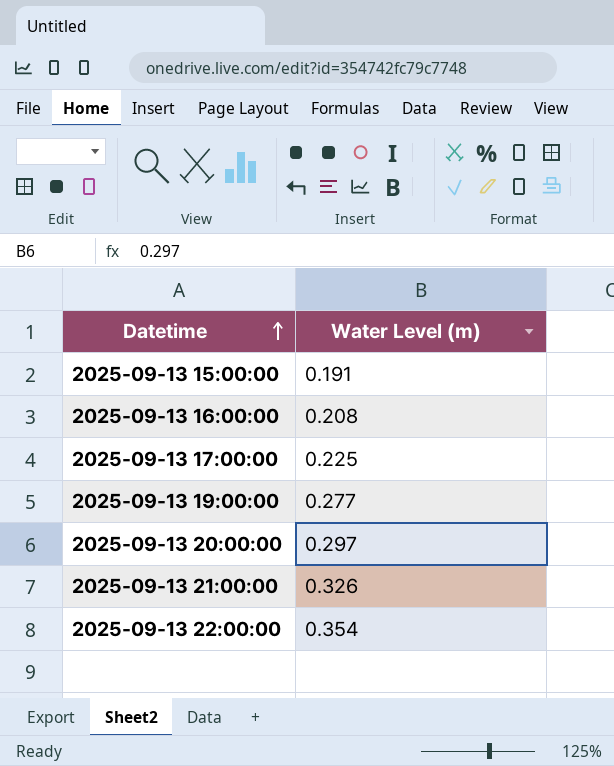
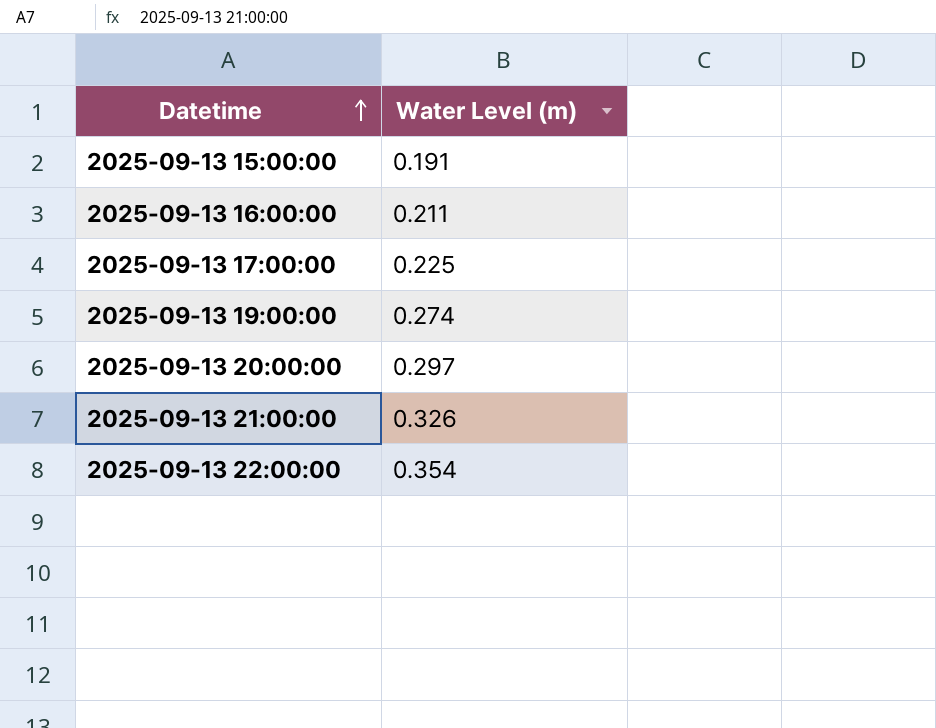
2025-09-13 16:00:00 | Water Level (m): 0.208 -> 0.211
2025-09-13 19:00:00 | Water Level (m): 0.277 -> 0.274

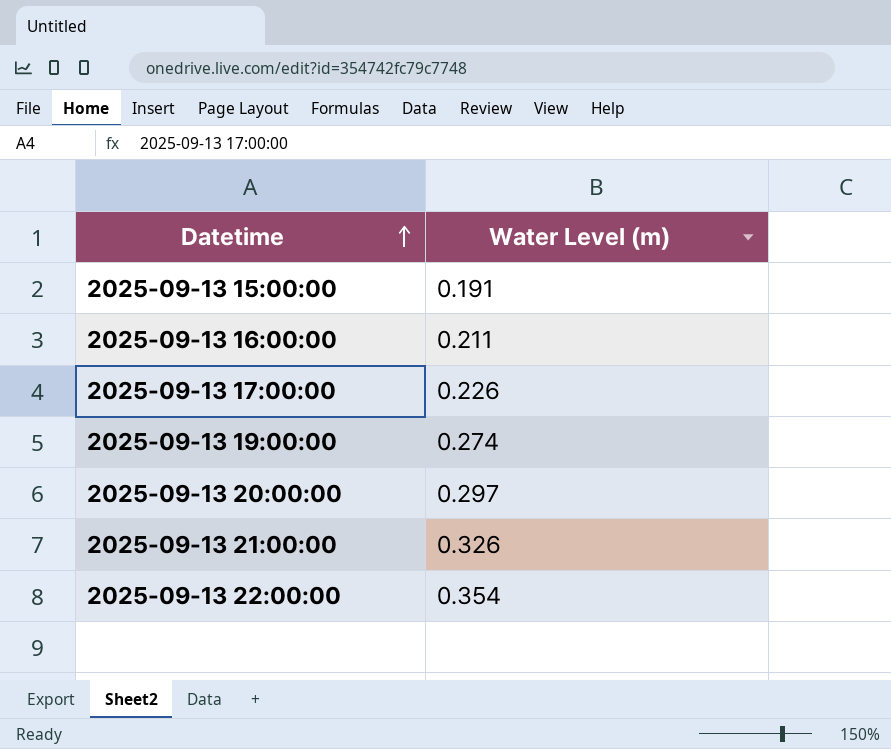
2025-09-13 17:00:00 | Water Level (m): 0.225 -> 0.226

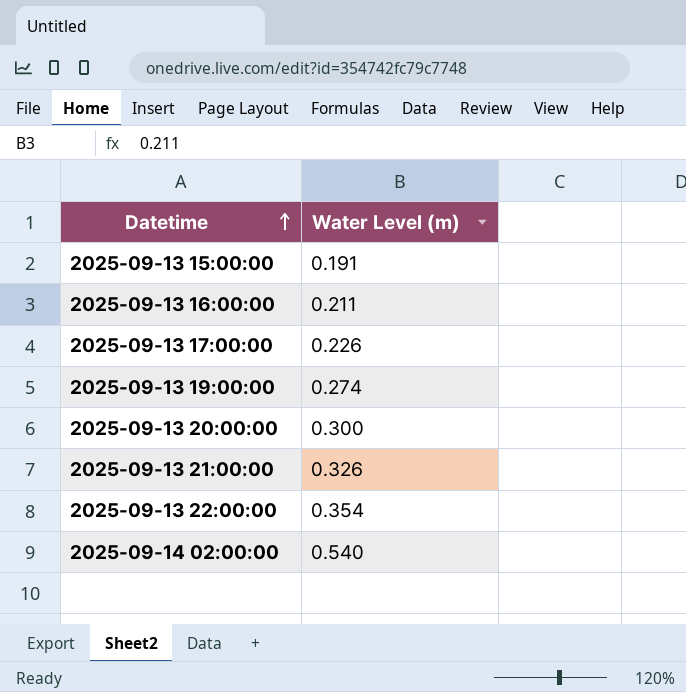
2025-09-13 20:00:00 | Water Level (m): 0.297 -> 0.300
row 2025-09-14 02:00:00: none -> 0.540

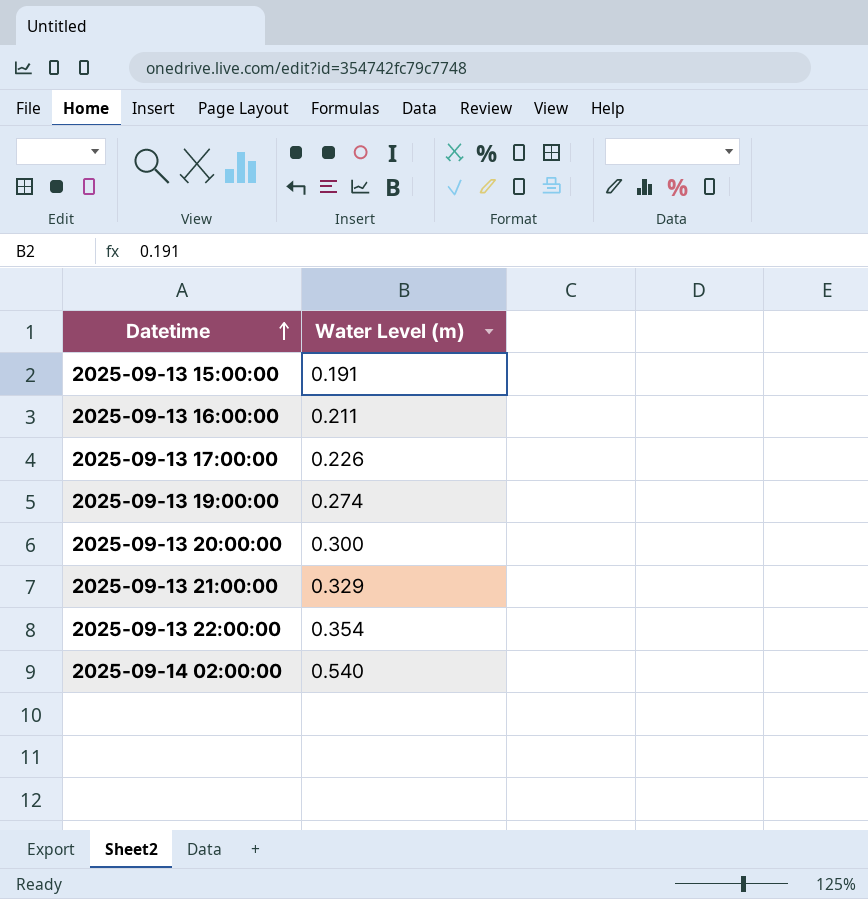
2025-09-13 21:00:00 | Water Level (m): 0.326 -> 0.329

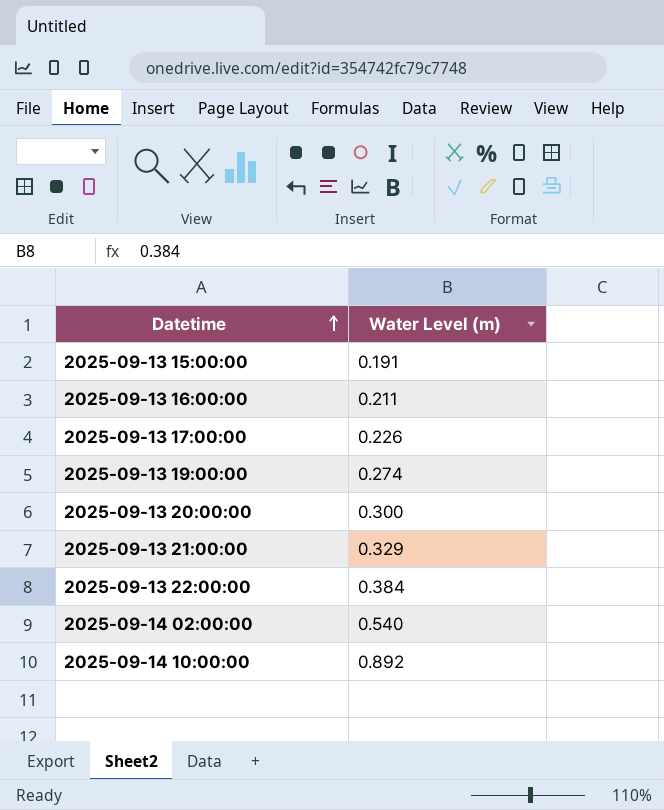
2025-09-13 22:00:00 | Water Level (m): 0.354 -> 0.384
row 2025-09-14 10:00:00: none -> 0.892

